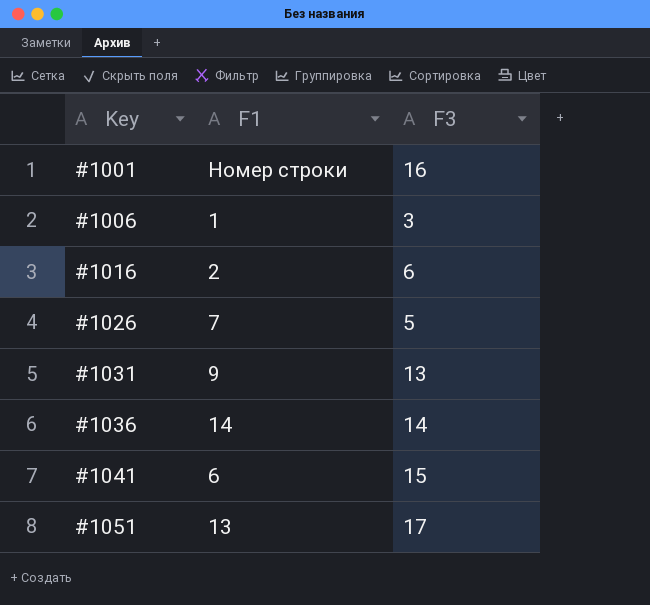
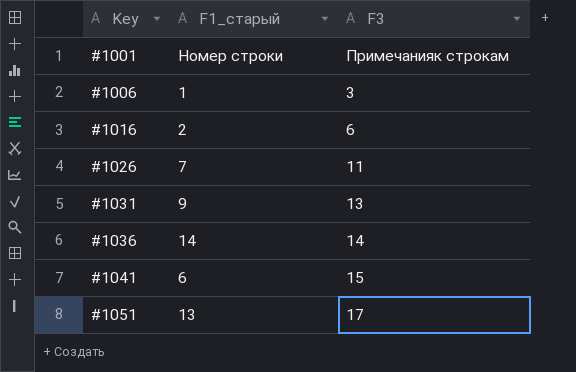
column name: F1 -> F1_старый
#1001 | F3: 16 -> Примечанияк строкам
#1026 | F3: 5 -> 11

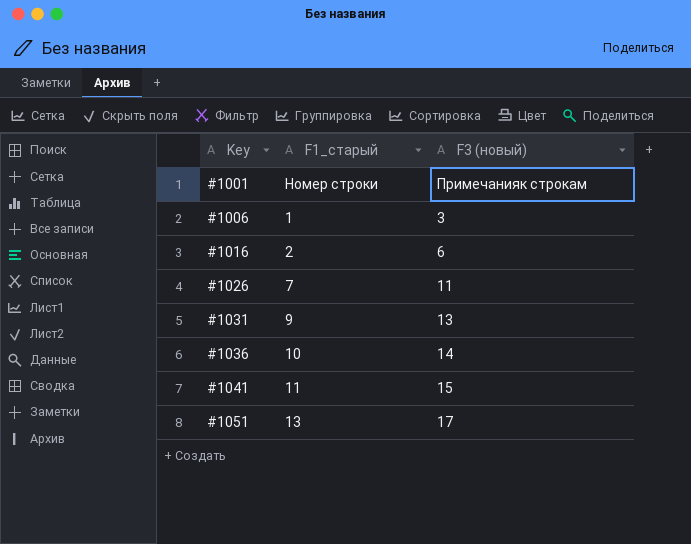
column name: F3 -> F3 (новый)
#1036 | F1_старый: 14 -> 10
#1041 | F1_старый: 6 -> 11

